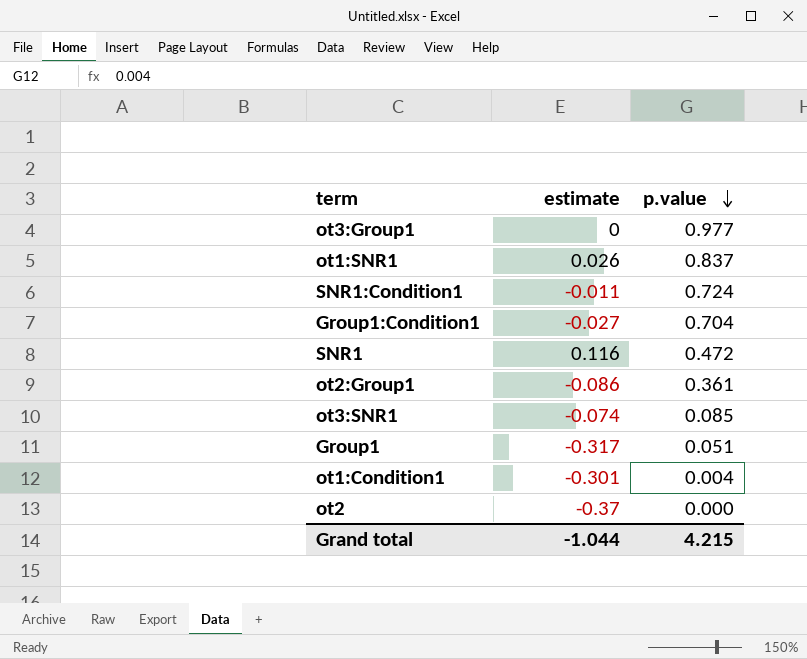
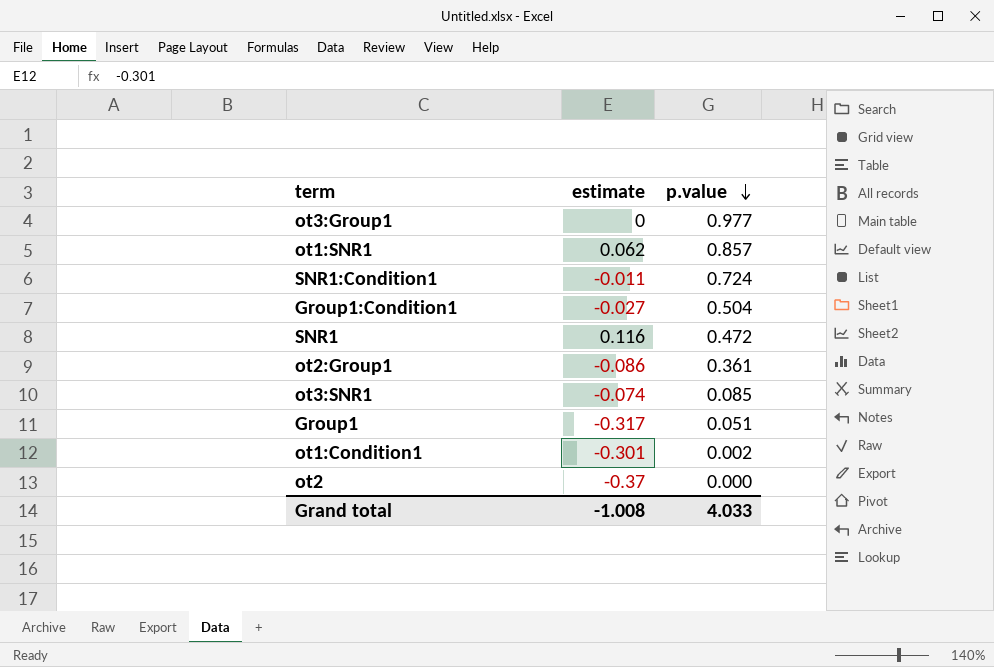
ot1:SNR1 | estimate: 0.026 -> 0.062
ot1:SNR1 | p.value: 0.837 -> 0.857
Group1:Condition1 | p.value: 0.704 -> 0.504
ot1:Condition1 | p.value: 0.004 -> 0.002
Grand total | estimate: -1.044 -> -1.008
Grand total | p.value: 4.215 -> 4.033

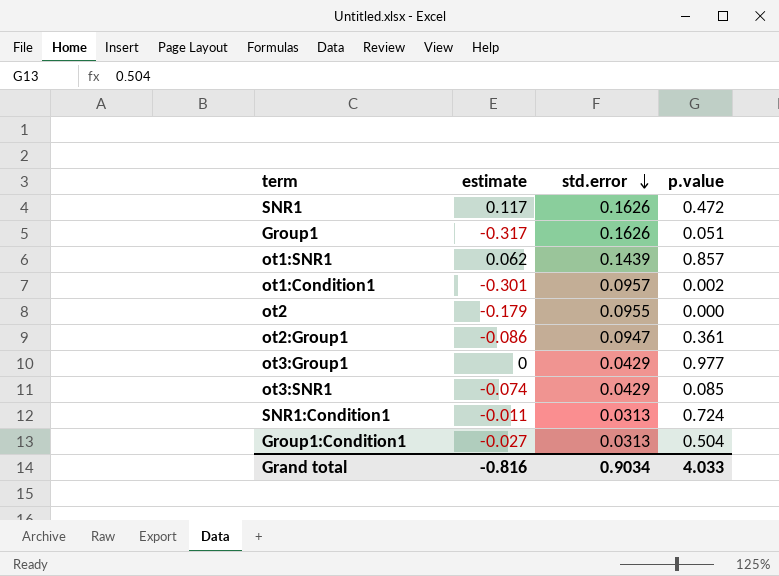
row order: p.value descending -> std.error descending
column std.error | position: none -> 3
SNR1 | estimate: 0.116 -> 0.117
ot2 | estimate: -0.37 -> -0.179
Grand total | estimate: -1.008 -> -0.816

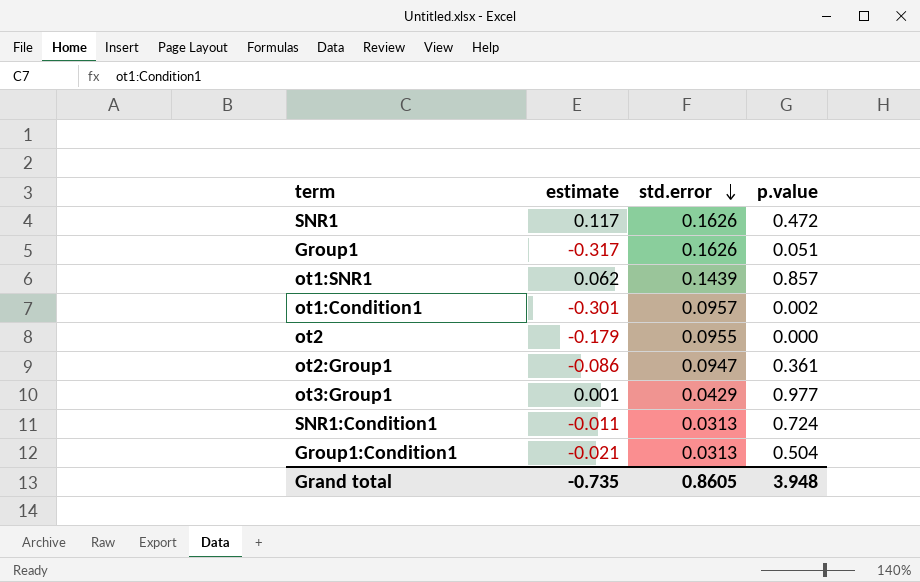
row ot3:SNR1: -0.074 | 0.0429 | 0.085 -> none
ot3:Group1 | estimate: 0 -> 0.001
Group1:Condition1 | estimate: -0.027 -> -0.021
Grand total | estimate: -0.816 -> -0.735
Grand total | std.error: 0.9034 -> 0.8605
Grand total | p.value: 4.033 -> 3.948

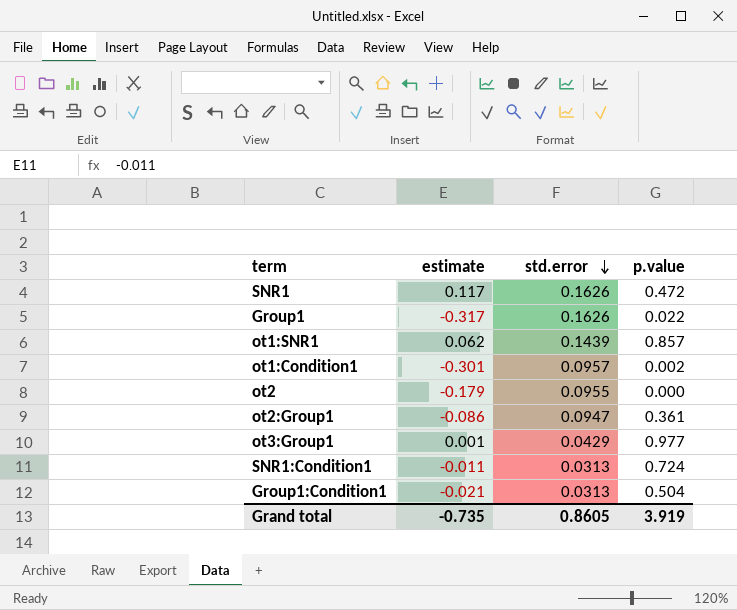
Group1 | p.value: 0.051 -> 0.022
Grand total | p.value: 3.948 -> 3.919

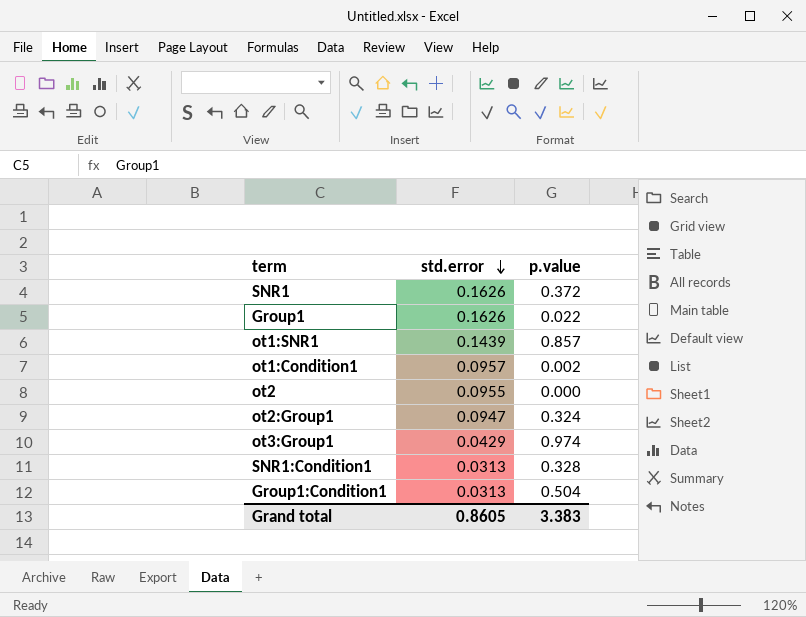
column estimate | position: 2 -> none
SNR1 | p.value: 0.472 -> 0.372
ot2:Group1 | p.value: 0.361 -> 0.324
ot3:Group1 | p.value: 0.977 -> 0.974
SNR1:Condition1 | p.value: 0.724 -> 0.328
Grand total | p.value: 3.919 -> 3.383

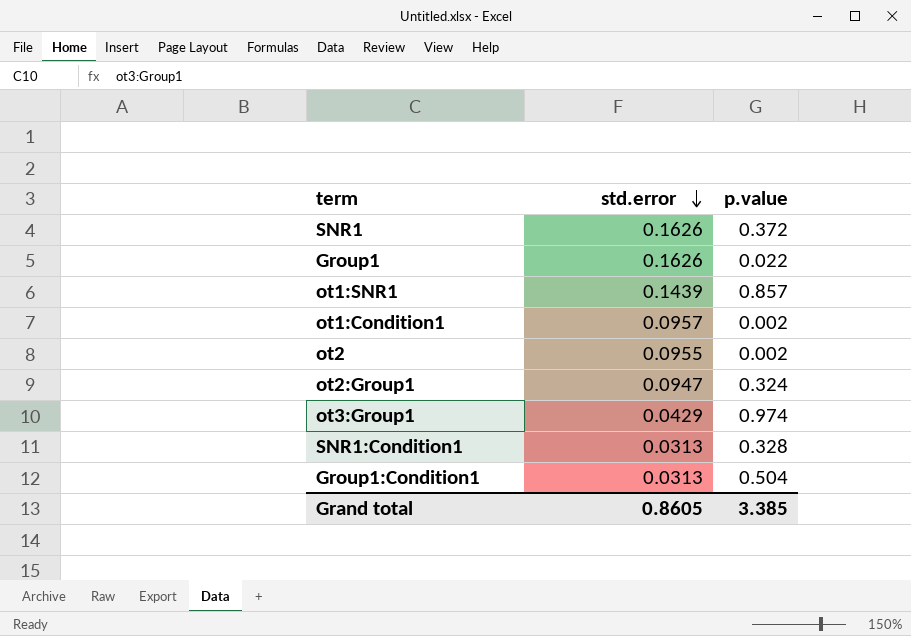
ot2 | p.value: 0.000 -> 0.002
Grand total | p.value: 3.383 -> 3.385

